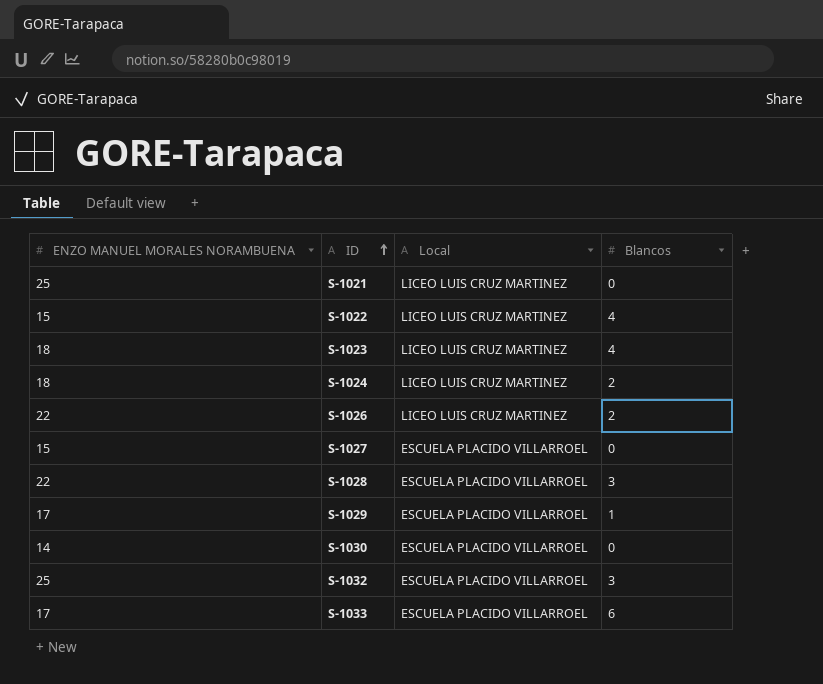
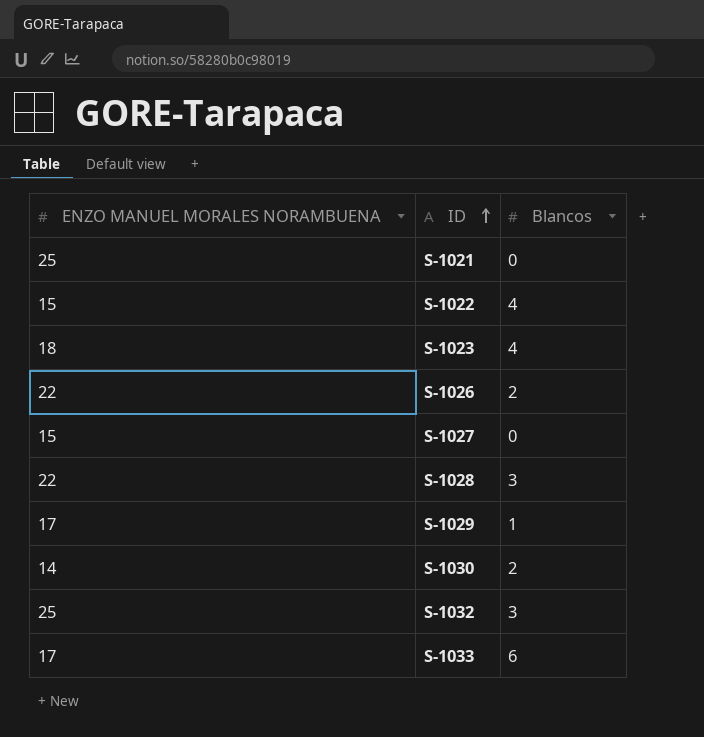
column Local | position: 3 -> none
row S-1024: 18 | LICEO LUIS CRUZ MARTINEZ | 2 -> none
S-1030 | Blancos: 0 -> 2

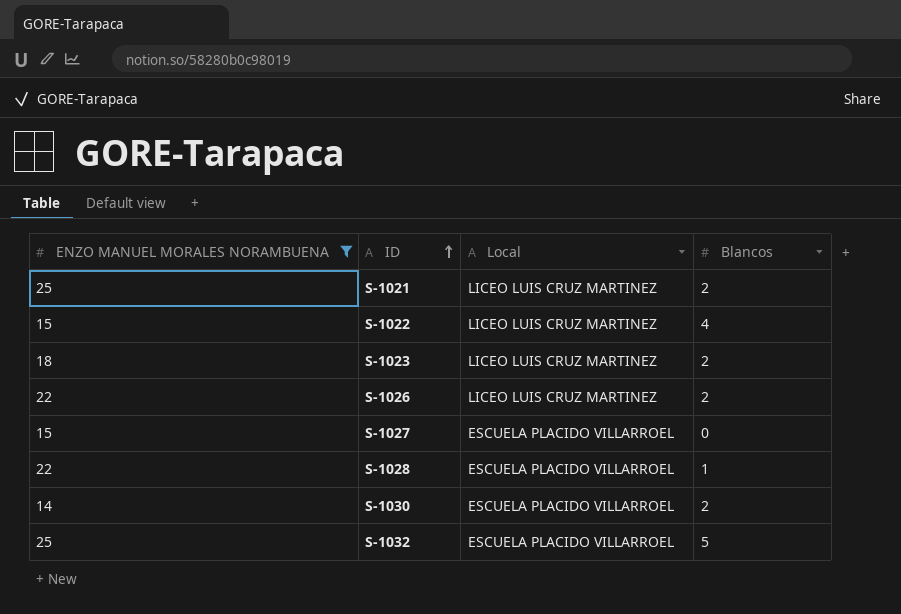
filter: none -> ENZO MANUEL MORALES NORAMBUENA != 17
column Local | position: none -> 3
S-1021 | Blancos: 0 -> 2
S-1023 | Blancos: 4 -> 2
S-1028 | Blancos: 3 -> 1
S-1032 | Blancos: 3 -> 5

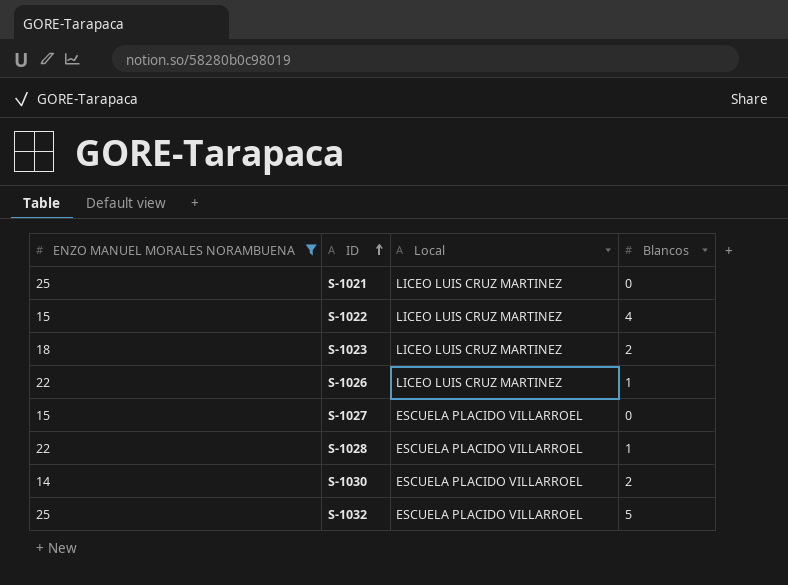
S-1021 | Blancos: 2 -> 0
S-1026 | Blancos: 2 -> 1

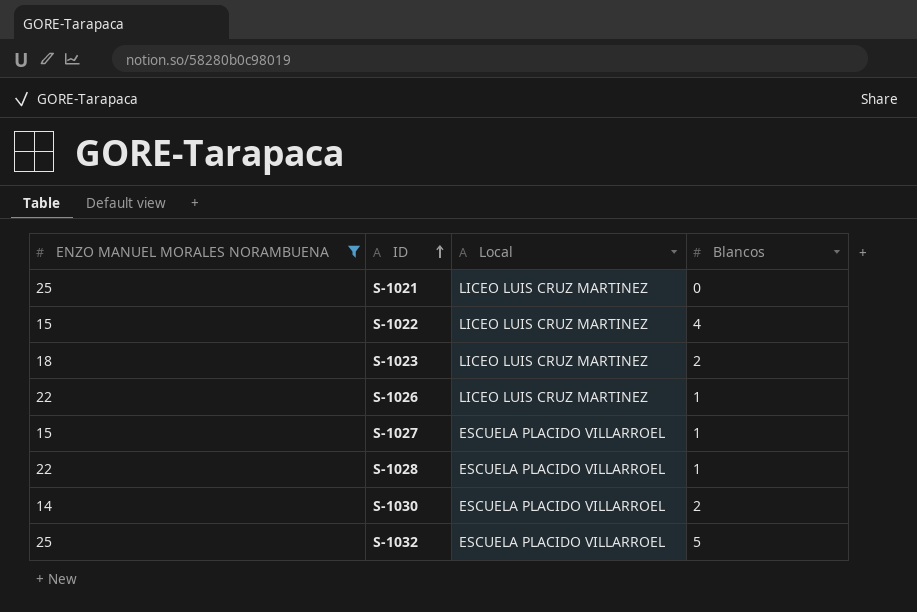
S-1027 | Blancos: 0 -> 1

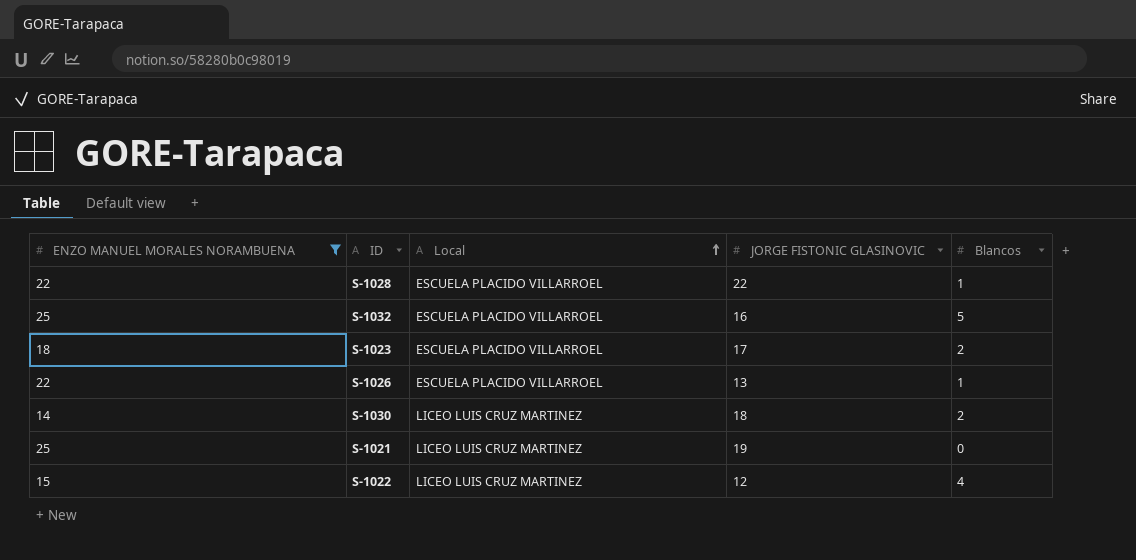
row order: ID ascending -> Local ascending
column JORGE FISTONIC GLASINOVIC | position: none -> 4
row S-1027: 15 | ESCUELA PLACIDO VILLARROEL | 1 -> none
S-1023 | Local: LICEO LUIS CRUZ MARTINEZ -> ESCUELA PLACIDO VILLARROEL
S-1026 | Local: LICEO LUIS CRUZ MARTINEZ -> ESCUELA PLACIDO VILLARROEL
S-1030 | Local: ESCUELA PLACIDO VILLARROEL -> LICEO LUIS CRUZ MARTINEZ

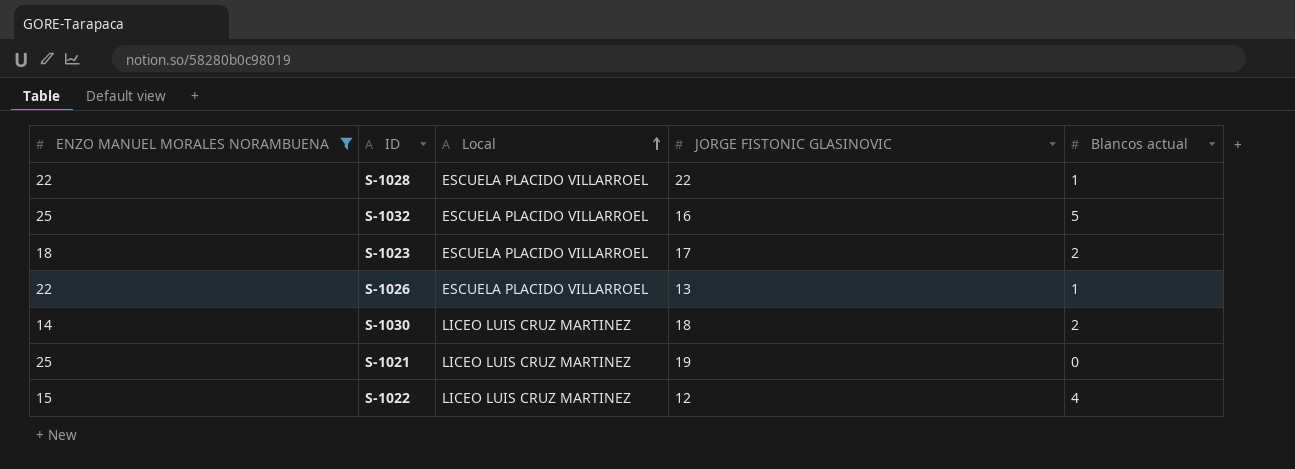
column name: Blancos -> Blancos actual

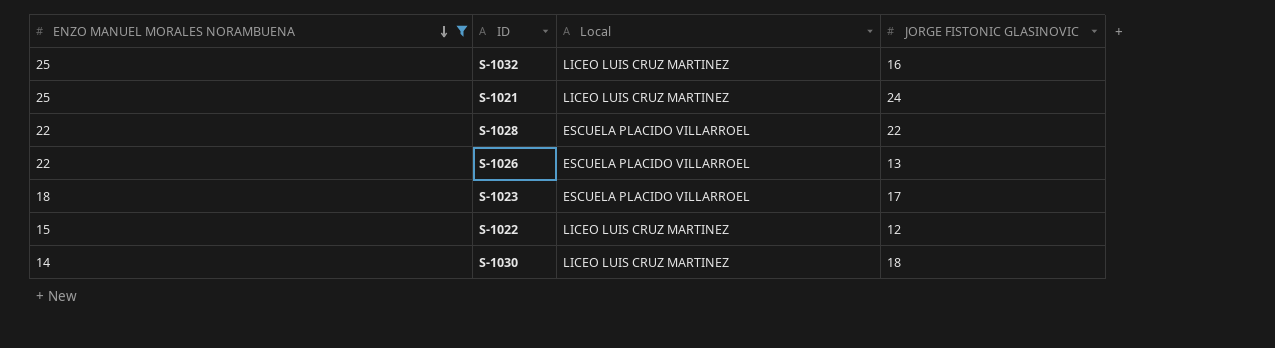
row order: Local ascending -> ENZO MANUEL MORALES NORAMBUENA descending
column Blancos actual | position: 5 -> none
S-1032 | Local: ESCUELA PLACIDO VILLARROEL -> LICEO LUIS CRUZ MARTINEZ
S-1021 | JORGE FISTONIC GLASINOVIC: 19 -> 24

